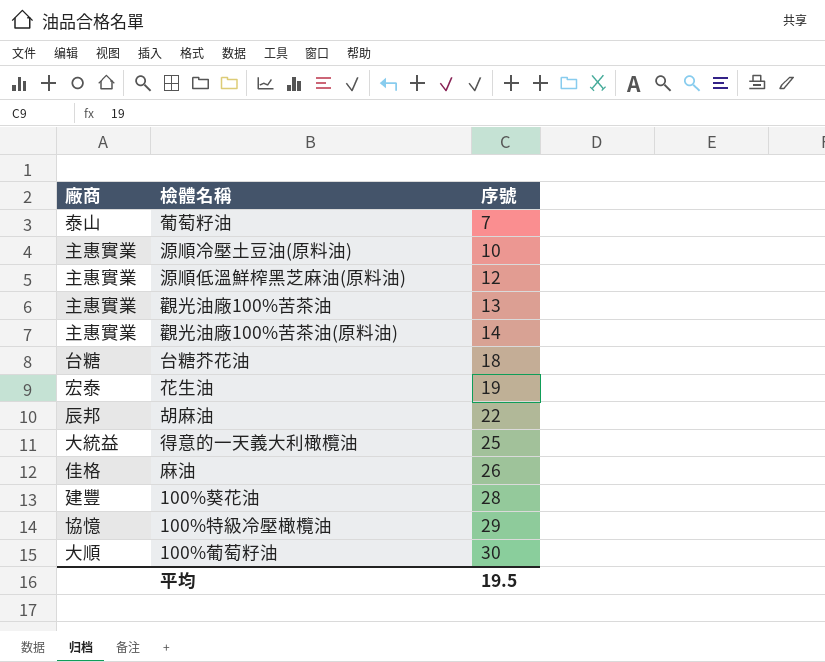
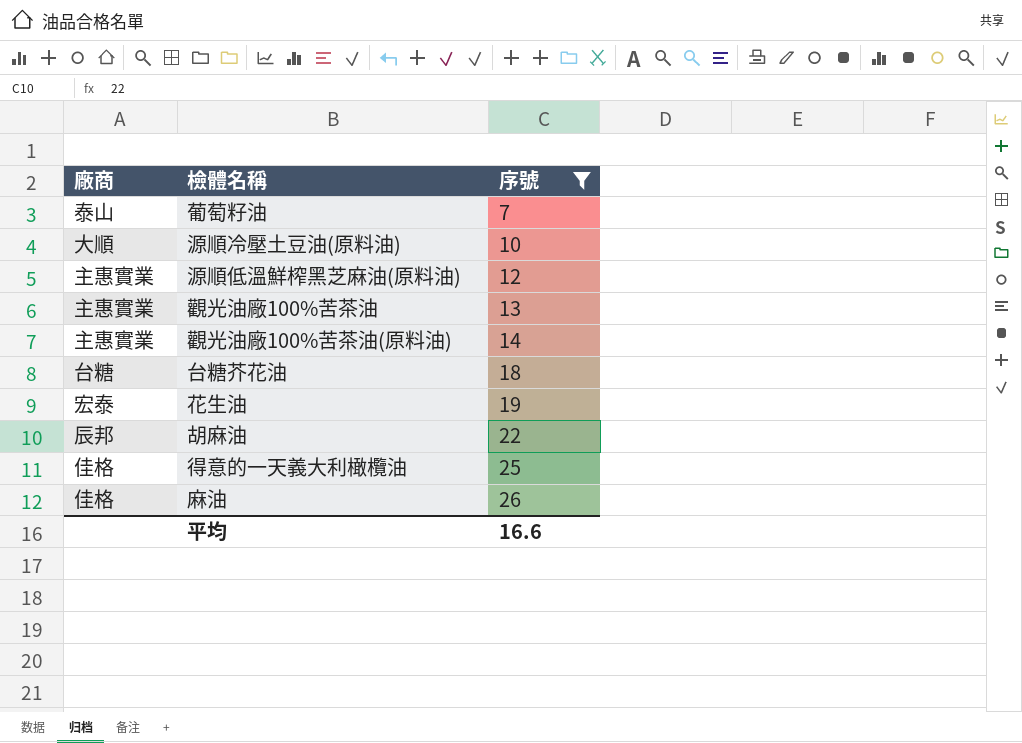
filter: none -> 序號 <= 26
源順冷壓土豆油(原料油) | 廠商: 主惠實業 -> 大順
得意的一天義大利橄欖油 | 廠商: 大統益 -> 佳格
平均 | 序號: 19.5 -> 16.6

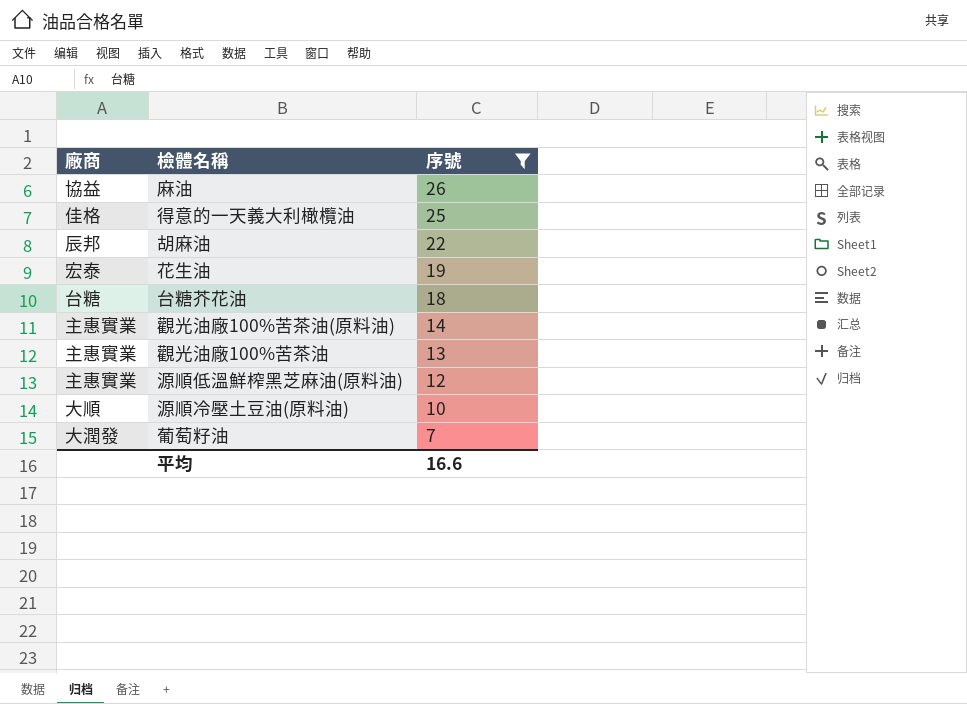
row order: 序號 ascending -> 序號 descending
麻油 | 廠商: 佳格 -> 協益
葡萄籽油 | 廠商: 泰山 -> 大潤發

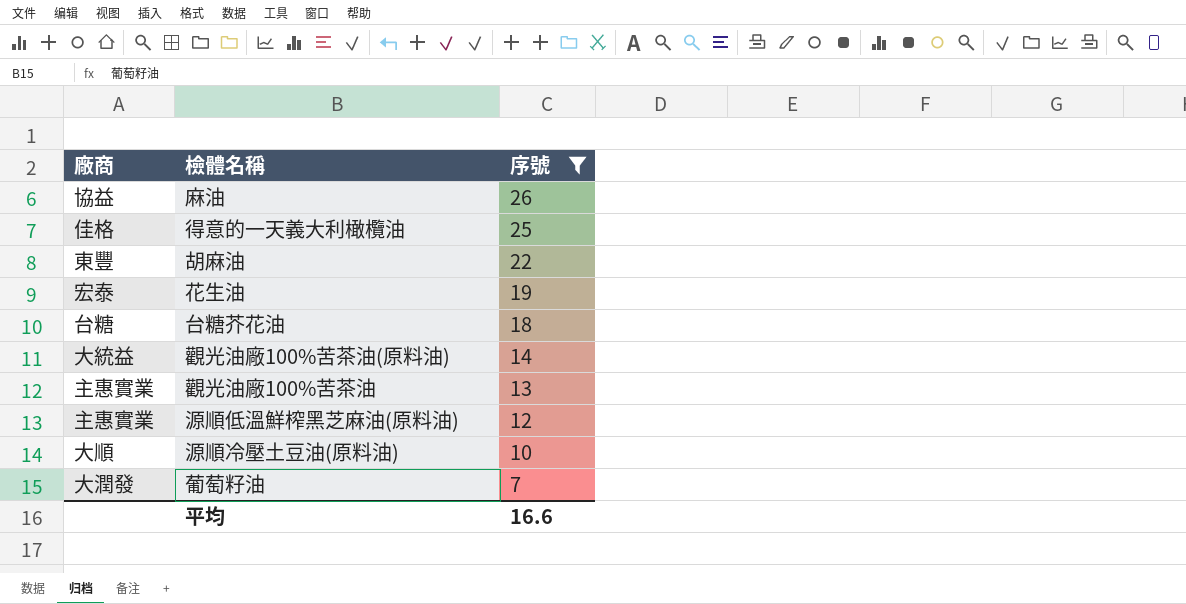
胡麻油 | 廠商: 辰邦 -> 東豐
觀光油廠100%苦茶油(原料油) | 廠商: 主惠實業 -> 大統益

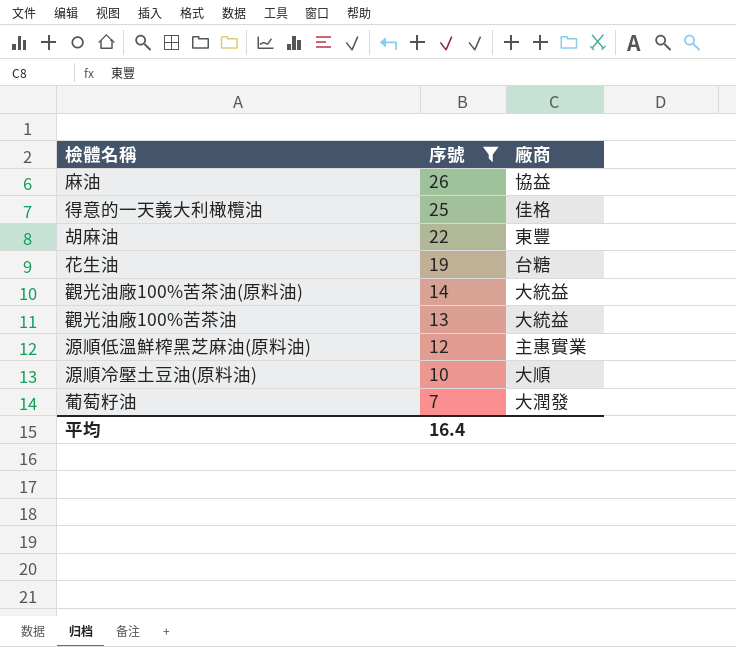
column 廠商 | position: 1 -> 3
row 台糖芥花油: 台糖 | 18 -> none
花生油 | 廠商: 宏泰 -> 台糖
觀光油廠100%苦茶油 | 廠商: 主惠實業 -> 大統益
平均 | 序號: 16.6 -> 16.4

